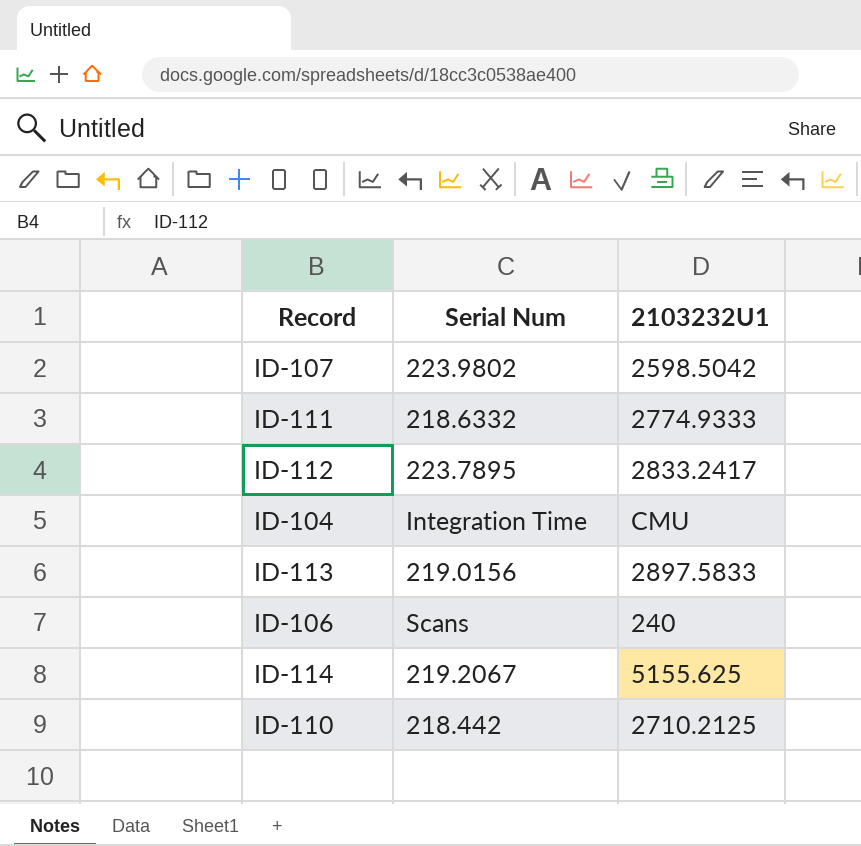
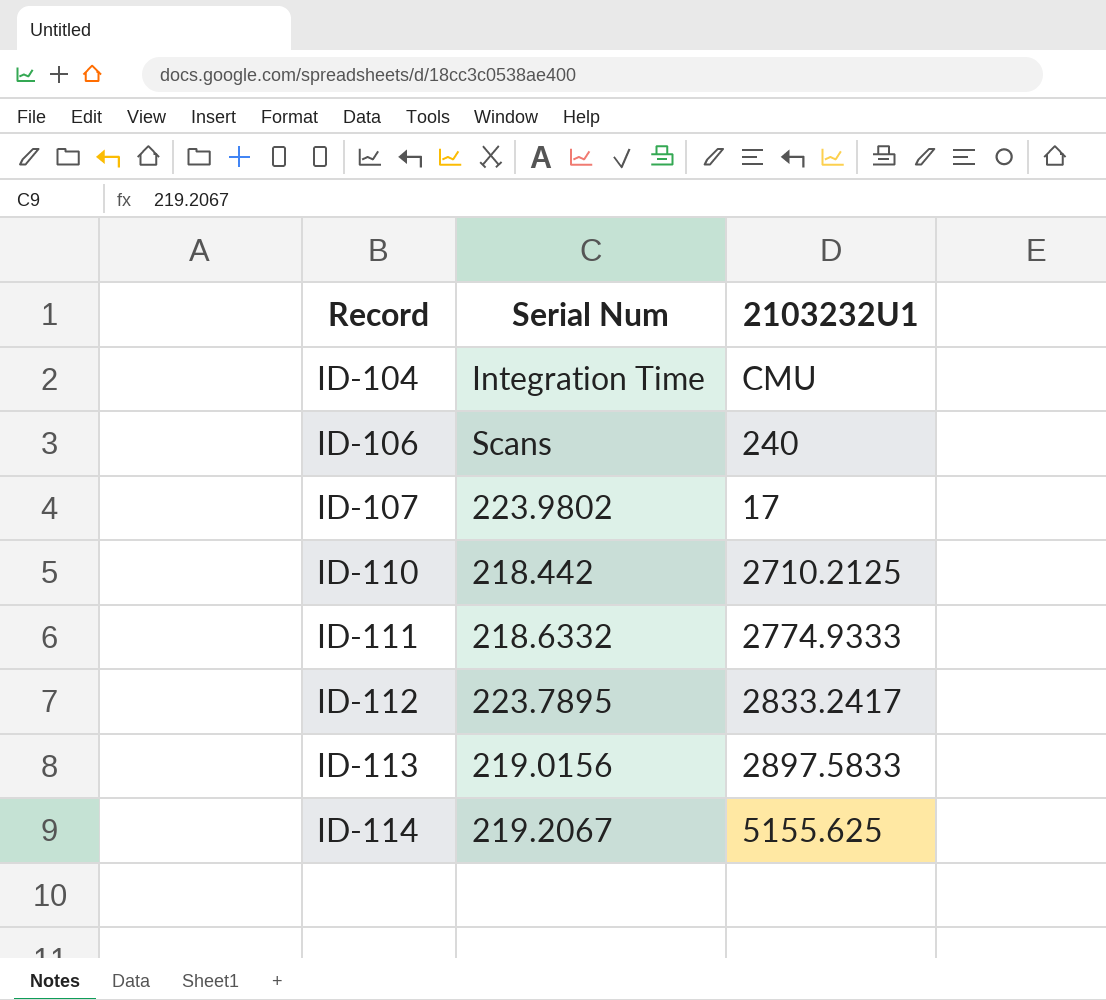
row order: none -> Record ascending
ID-107 | 2103232U1: 2598.5042 -> 17

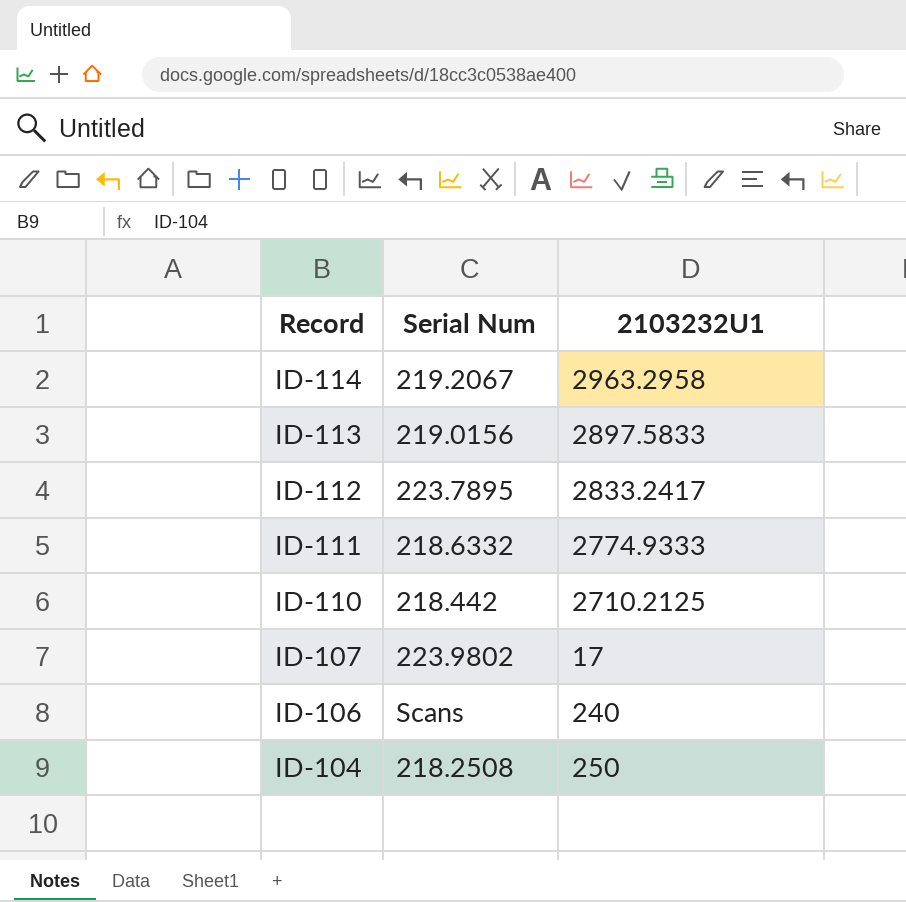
row order: Record ascending -> Record descending
ID-114 | 2103232U1: 5155.625 -> 2963.2958
ID-104 | Serial Num: Integration Time -> 218.2508
ID-104 | 2103232U1: CMU -> 250

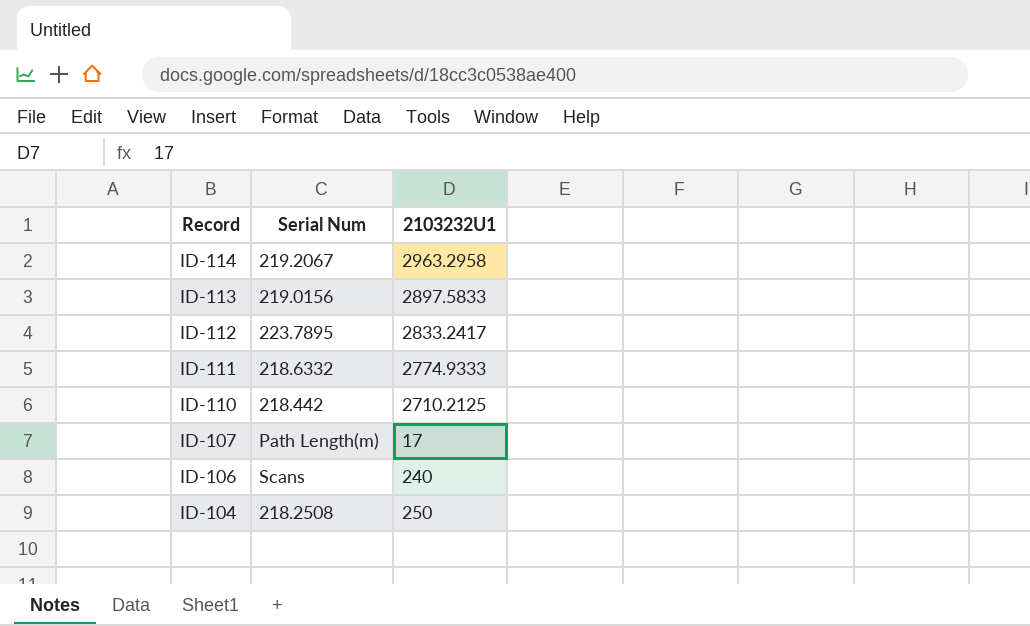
ID-107 | Serial Num: 223.9802 -> Path Length(m)

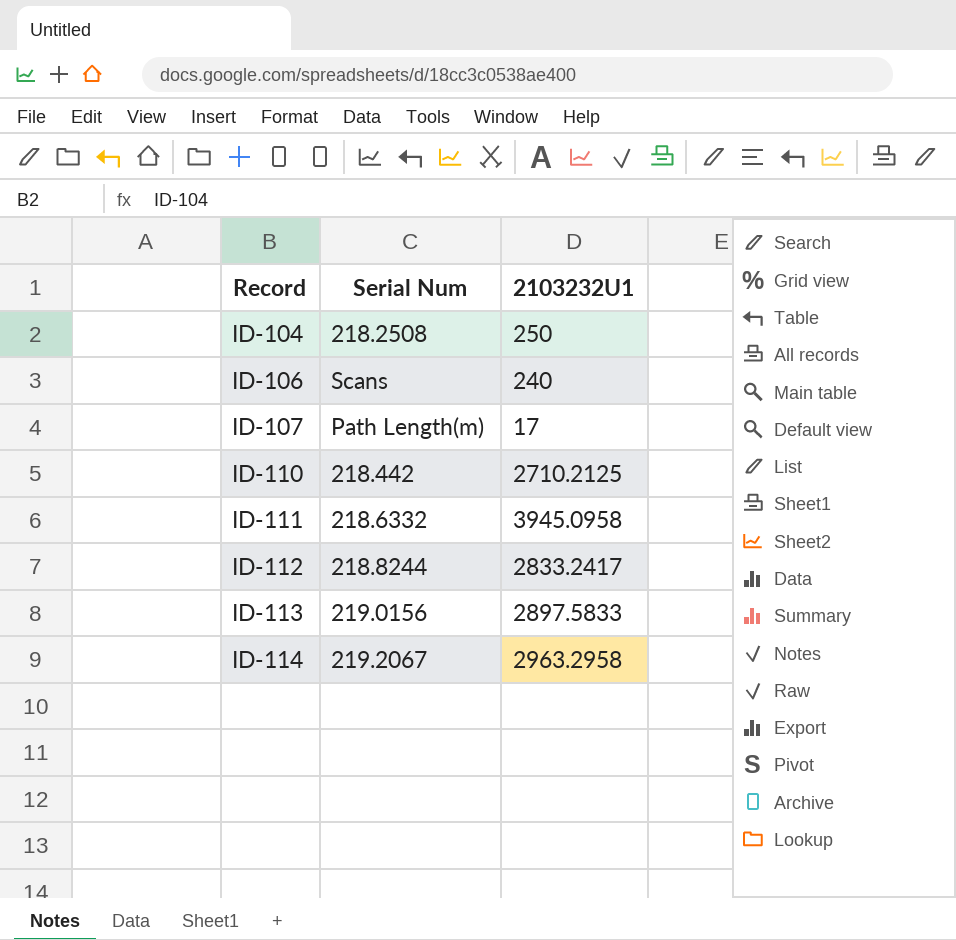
row order: Record descending -> Record ascending
ID-111 | 2103232U1: 2774.9333 -> 3945.0958
ID-112 | Serial Num: 223.7895 -> 218.8244

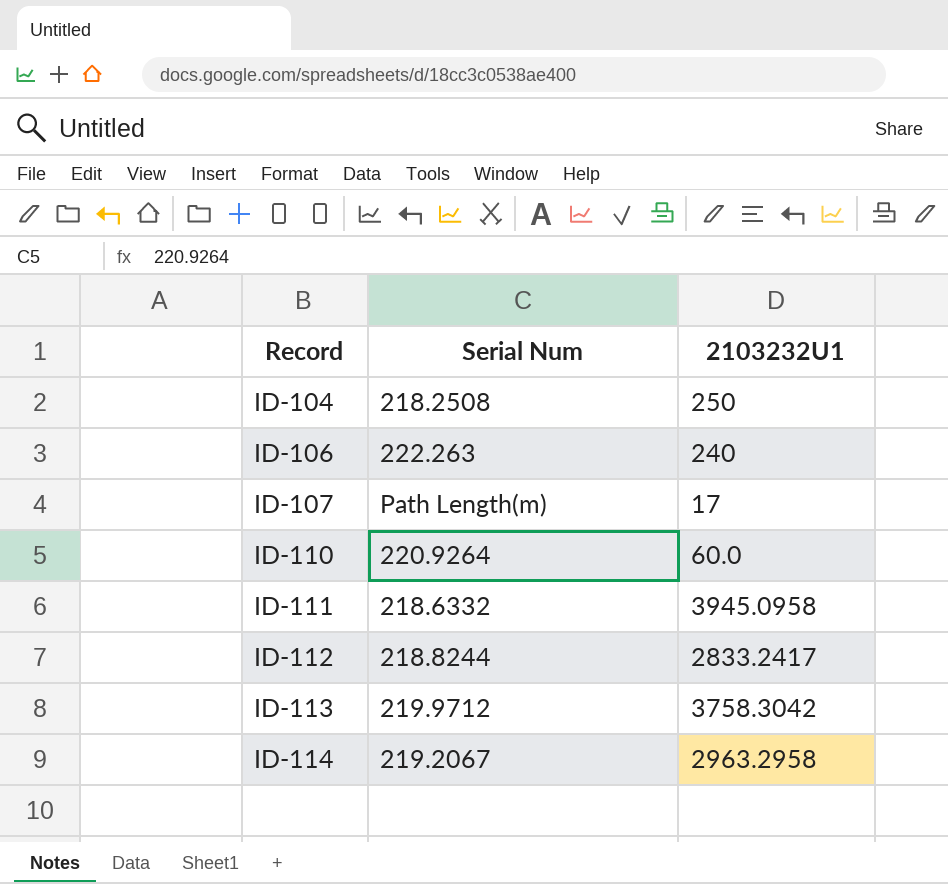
ID-106 | Serial Num: Scans -> 222.263
ID-110 | Serial Num: 218.442 -> 220.9264
ID-110 | 2103232U1: 2710.2125 -> 60.0
ID-113 | Serial Num: 219.0156 -> 219.9712
ID-113 | 2103232U1: 2897.5833 -> 3758.3042

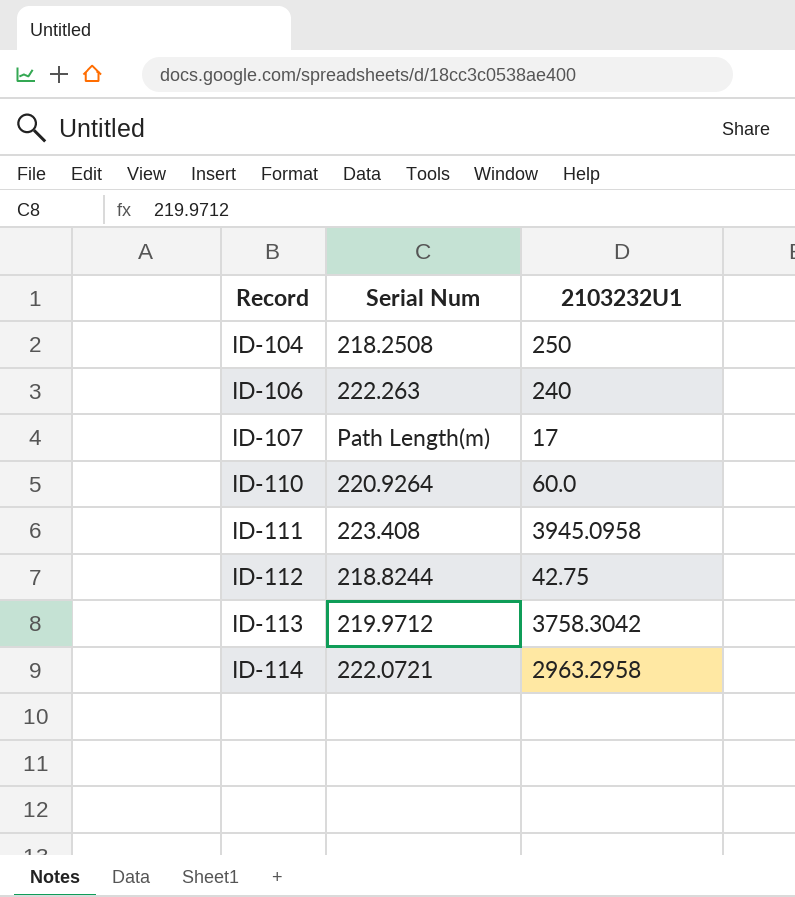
ID-111 | Serial Num: 218.6332 -> 223.408
ID-112 | 2103232U1: 2833.2417 -> 42.75
ID-114 | Serial Num: 219.2067 -> 222.0721

